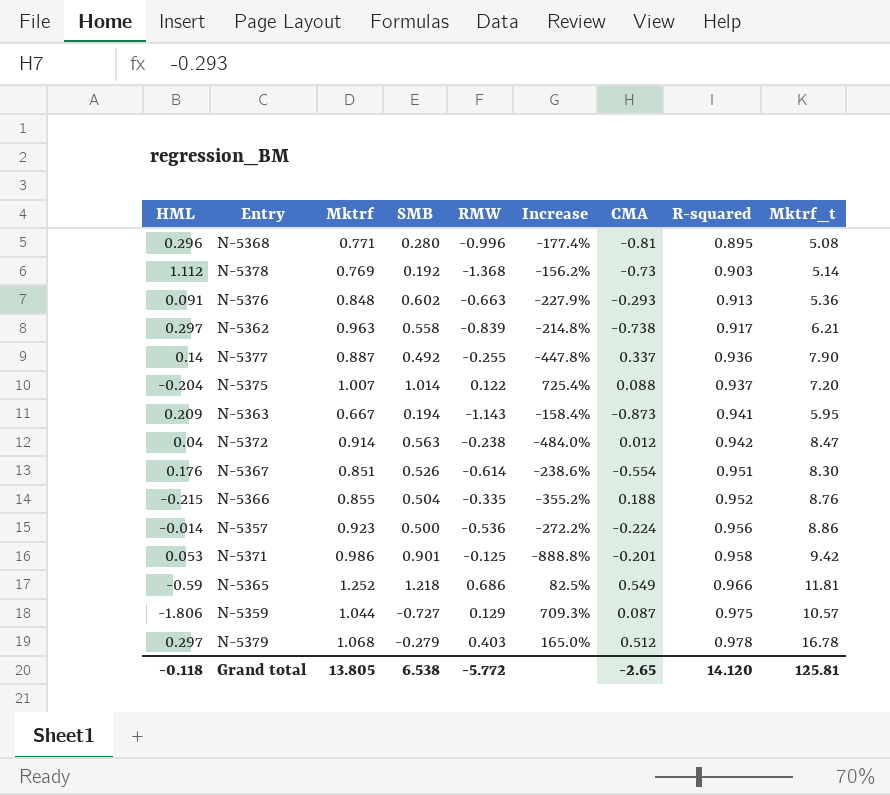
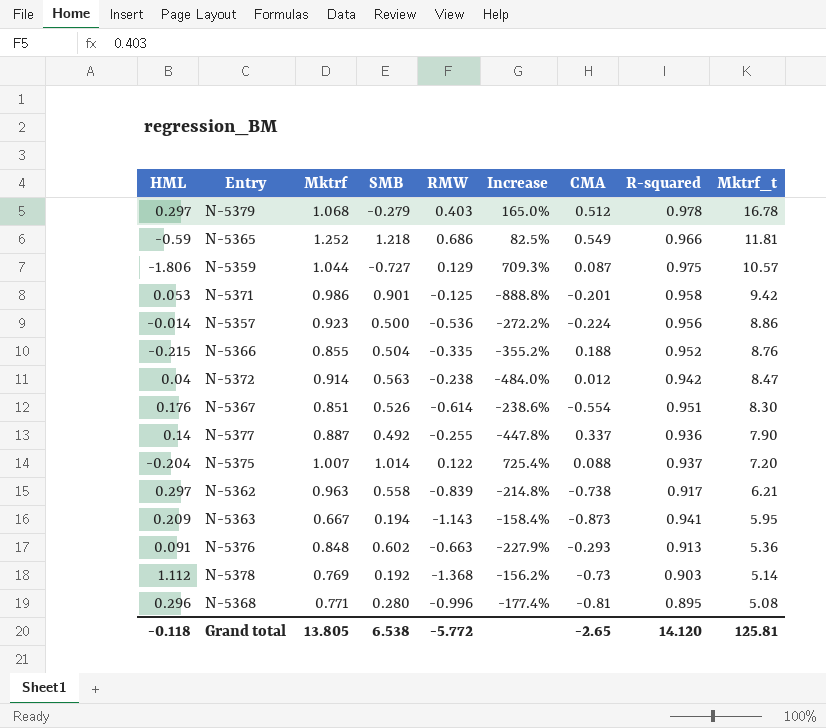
row order: R-squared ascending -> Mktrf_t descending

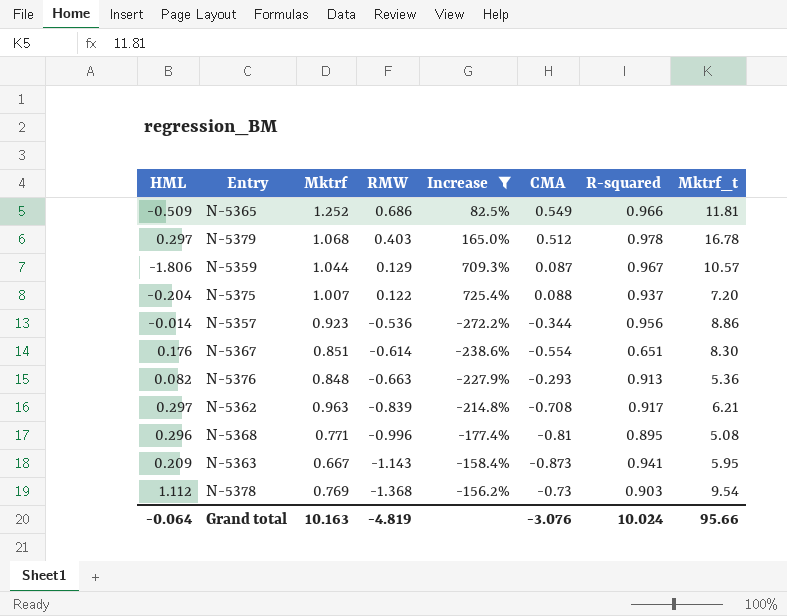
filter: none -> Increase >= -272.2%
row order: Mktrf_t descending -> RMW descending
column SMB | position: 4 -> none
N-5365 | HML: -0.59 -> -0.509
N-5359 | R-squared: 0.975 -> 0.967
N-5357 | CMA: -0.224 -> -0.344
N-5367 | R-squared: 0.951 -> 0.651
N-5376 | HML: 0.091 -> 0.082
N-5362 | CMA: -0.738 -> -0.708
N-5378 | Mktrf_t: 5.14 -> 9.54
Grand total | HML: -0.118 -> -0.064
Grand total | Mktrf: 13.805 -> 10.163
Grand total | RMW: -5.772 -> -4.819
Grand total | CMA: -2.65 -> -3.076
Grand total | R-squared: 14.120 -> 10.024
Grand total | Mktrf_t: 125.81 -> 95.66

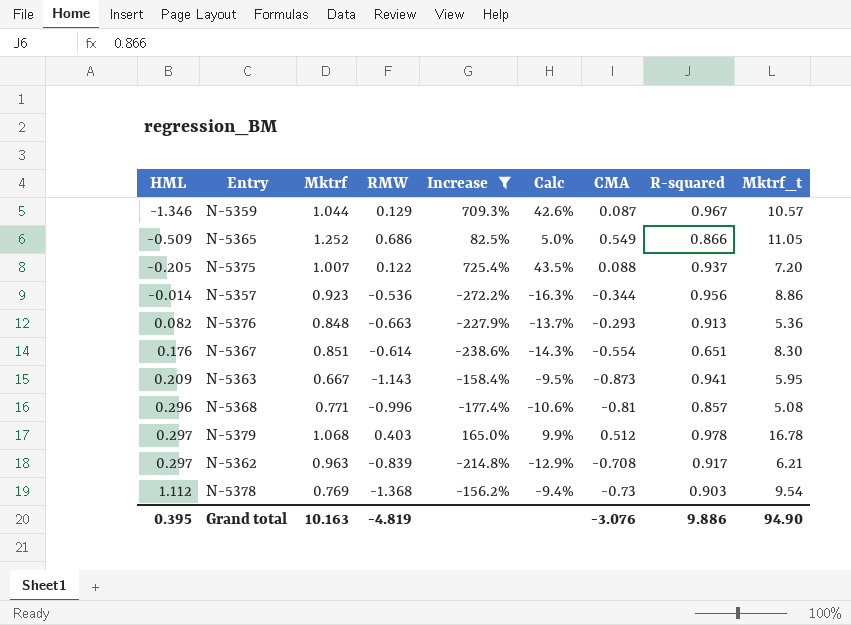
row order: RMW descending -> HML ascending
column Calc | formula: none -> [Increase] * 0.06
N-5359 | HML: -1.806 -> -1.346
N-5365 | R-squared: 0.966 -> 0.866
N-5365 | Mktrf_t: 11.81 -> 11.05
N-5375 | HML: -0.204 -> -0.205
N-5368 | R-squared: 0.895 -> 0.857
Grand total | HML: -0.064 -> 0.395
Grand total | R-squared: 10.024 -> 9.886
Grand total | Mktrf_t: 95.66 -> 94.90

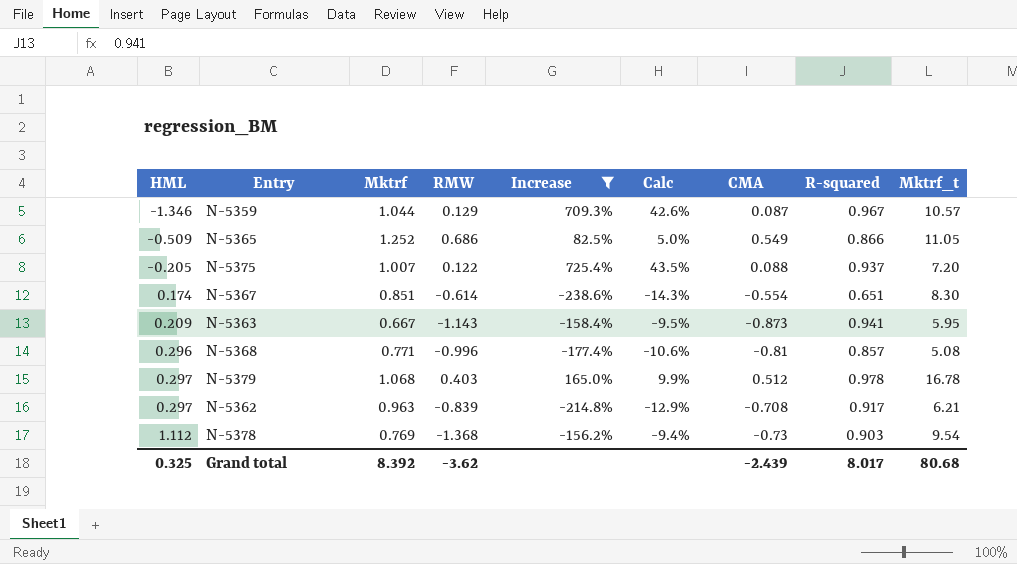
row N-5357: -0.014 | 0.923 | -0.536 | -272.2% | -16.3% | -0.344 | 0.956 | 8.86 -> none
row N-5376: 0.082 | 0.848 | -0.663 | -227.9% | -13.7% | -0.293 | 0.913 | 5.36 -> none
N-5367 | HML: 0.176 -> 0.174
Grand total | HML: 0.395 -> 0.325
Grand total | Mktrf: 10.163 -> 8.392
Grand total | RMW: -4.819 -> -3.62
Grand total | CMA: -3.076 -> -2.439
Grand total | R-squared: 9.886 -> 8.017
Grand total | Mktrf_t: 94.90 -> 80.68

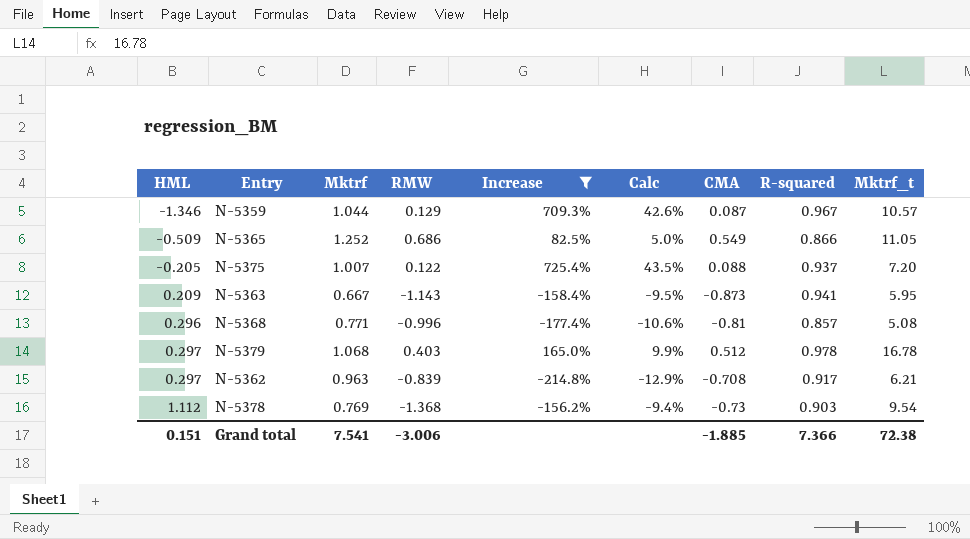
row N-5367: 0.174 | 0.851 | -0.614 | -238.6% | -14.3% | -0.554 | 0.651 | 8.30 -> none
Grand total | HML: 0.325 -> 0.151
Grand total | Mktrf: 8.392 -> 7.541
Grand total | RMW: -3.62 -> -3.006
Grand total | CMA: -2.439 -> -1.885
Grand total | R-squared: 8.017 -> 7.366
Grand total | Mktrf_t: 80.68 -> 72.38

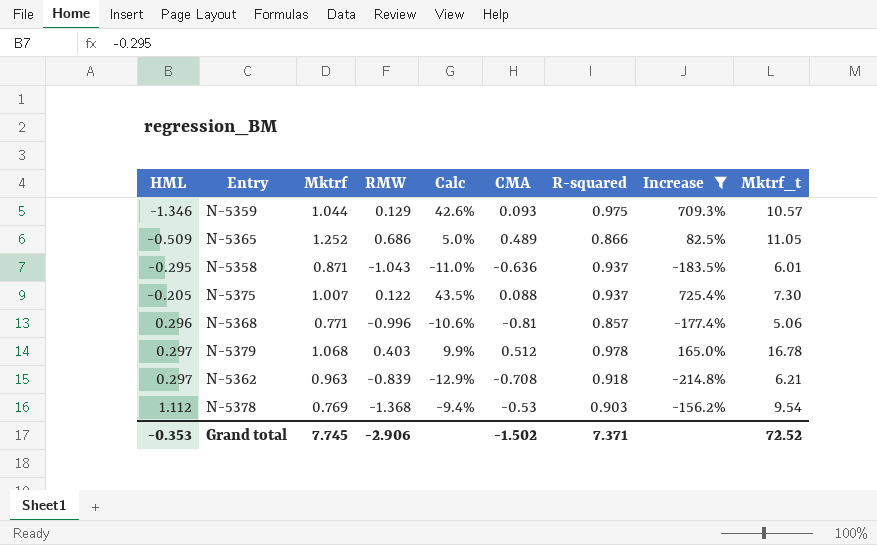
column Increase | position: 5 -> 8
row N-5363: 0.209 | 0.667 | -1.143 | -158.4% | -9.5% | -0.873 | 0.941 | 5.95 -> none
N-5359 | CMA: 0.087 -> 0.093
N-5359 | R-squared: 0.967 -> 0.975
N-5365 | CMA: 0.549 -> 0.489
row N-5358: none -> -0.295 | 0.871 | -1.043 | -11.0% | -0.636 | 0.937 | -183.5% | 6.01
N-5375 | Mktrf_t: 7.20 -> 7.30
N-5368 | Mktrf_t: 5.08 -> 5.06
N-5362 | R-squared: 0.917 -> 0.918
N-5378 | CMA: -0.73 -> -0.53
Grand total | HML: 0.151 -> -0.353
Grand total | Mktrf: 7.541 -> 7.745
Grand total | RMW: -3.006 -> -2.906
Grand total | CMA: -1.885 -> -1.502
Grand total | R-squared: 7.366 -> 7.371
Grand total | Mktrf_t: 72.38 -> 72.52

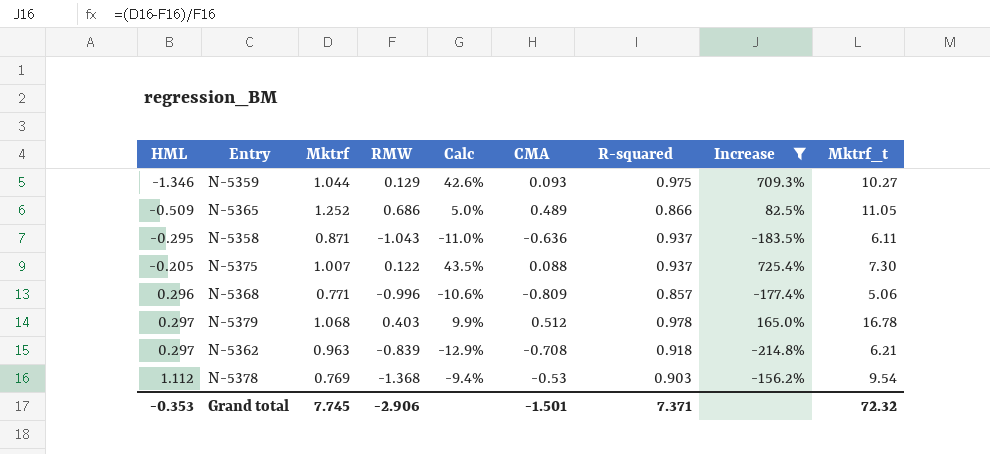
N-5359 | Mktrf_t: 10.57 -> 10.27
N-5358 | Mktrf_t: 6.01 -> 6.11
N-5368 | CMA: -0.81 -> -0.809
Grand total | CMA: -1.502 -> -1.501
Grand total | Mktrf_t: 72.52 -> 72.32

